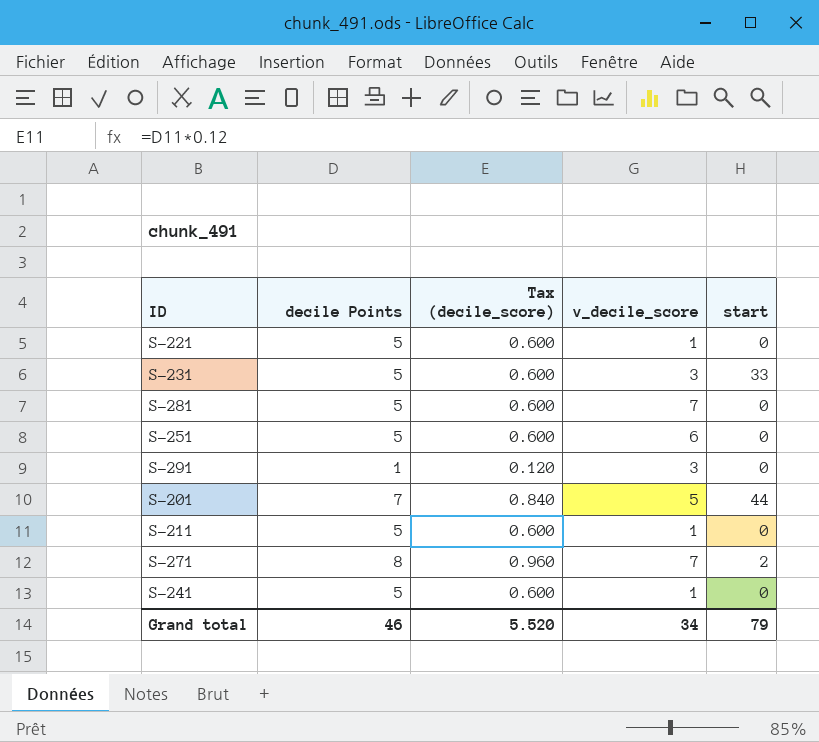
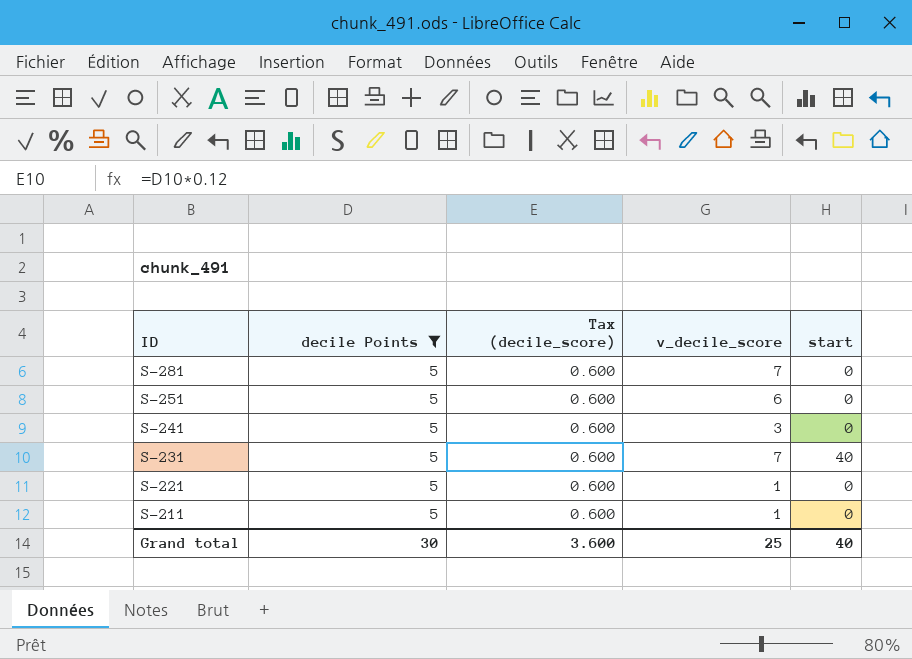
filter: none -> decile Points = 5
row order: none -> ID descending
S-241 | v_decile_score: 1 -> 3
S-231 | v_decile_score: 3 -> 7
S-231 | start: 33 -> 40
Grand total | decile Points: 46 -> 30
Grand total | Tax (decile_score): 5.520 -> 3.600
Grand total | v_decile_score: 34 -> 25
Grand total | start: 79 -> 40

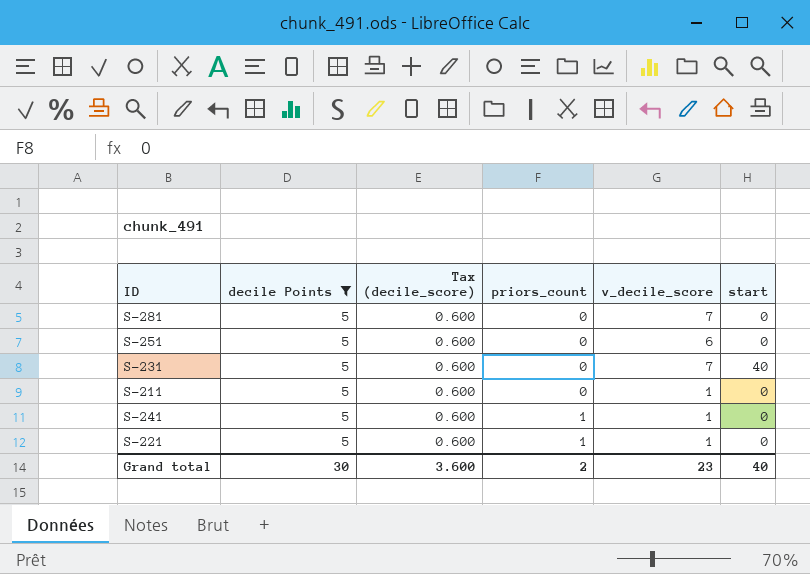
row order: ID descending -> priors_count ascending
column priors_count | position: none -> 4
S-241 | v_decile_score: 3 -> 1
Grand total | v_decile_score: 25 -> 23

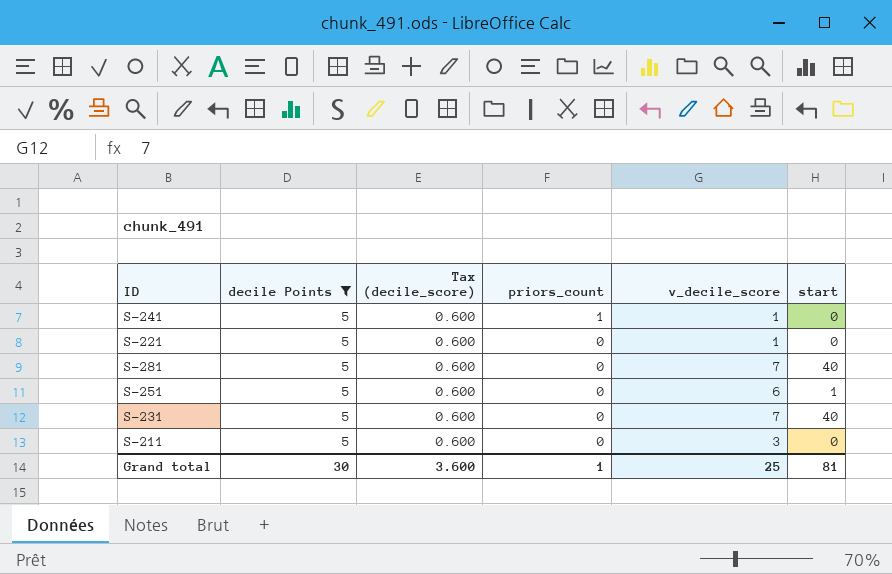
row order: priors_count ascending -> priors_count descending
S-221 | priors_count: 1 -> 0
S-281 | start: 0 -> 40
S-251 | start: 0 -> 1
S-211 | v_decile_score: 1 -> 3
Grand total | priors_count: 2 -> 1
Grand total | v_decile_score: 23 -> 25
Grand total | start: 40 -> 81

